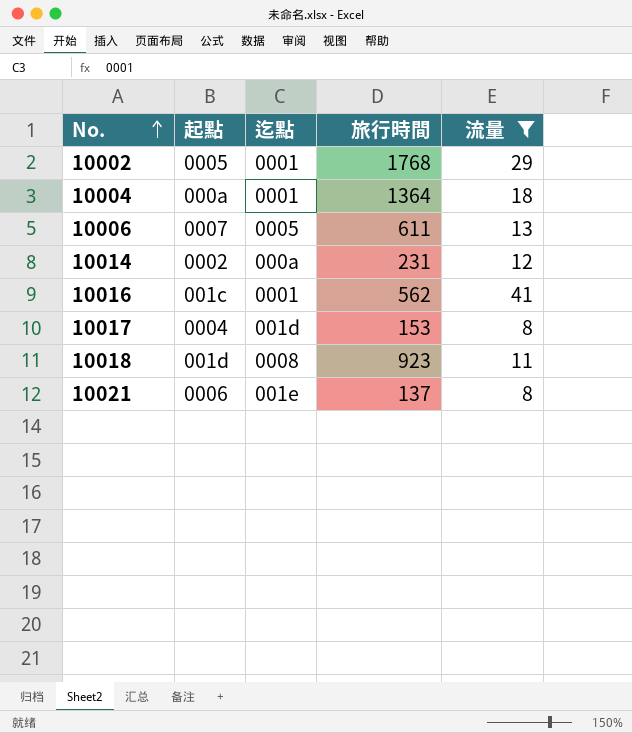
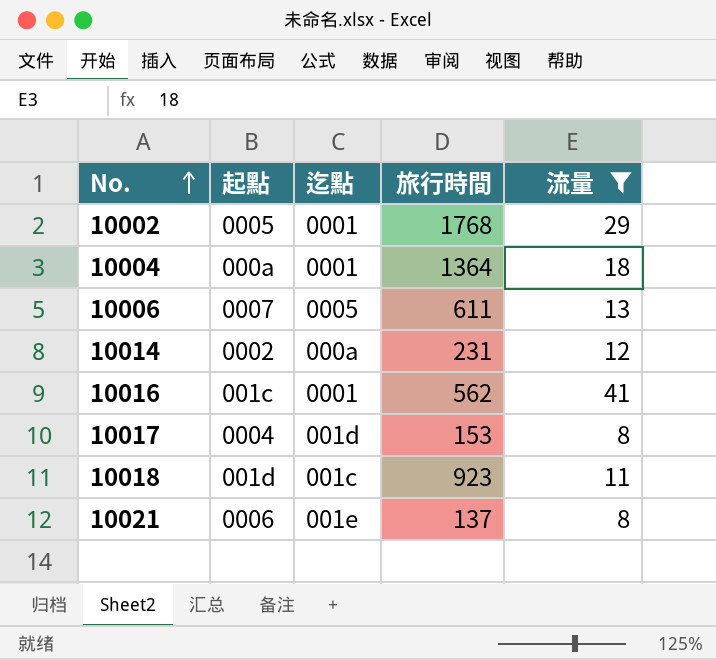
10018 | 迄點: 0008 -> 001c

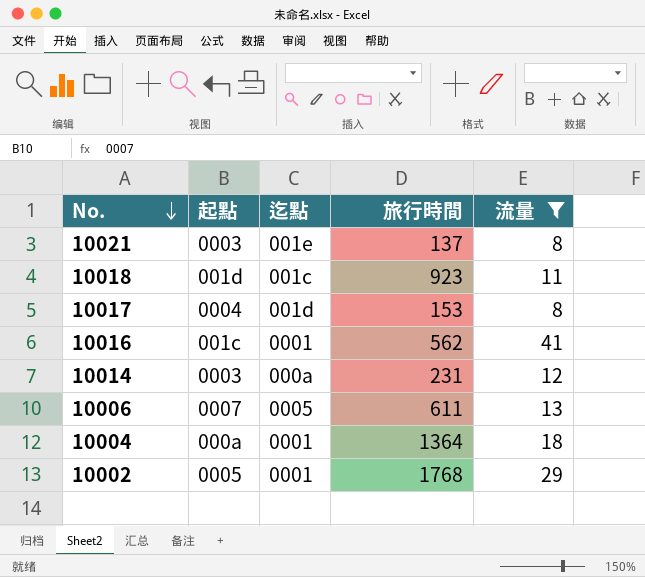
row order: No. ascending -> No. descending
10021 | 起點: 0006 -> 0003
10014 | 起點: 0002 -> 0003

